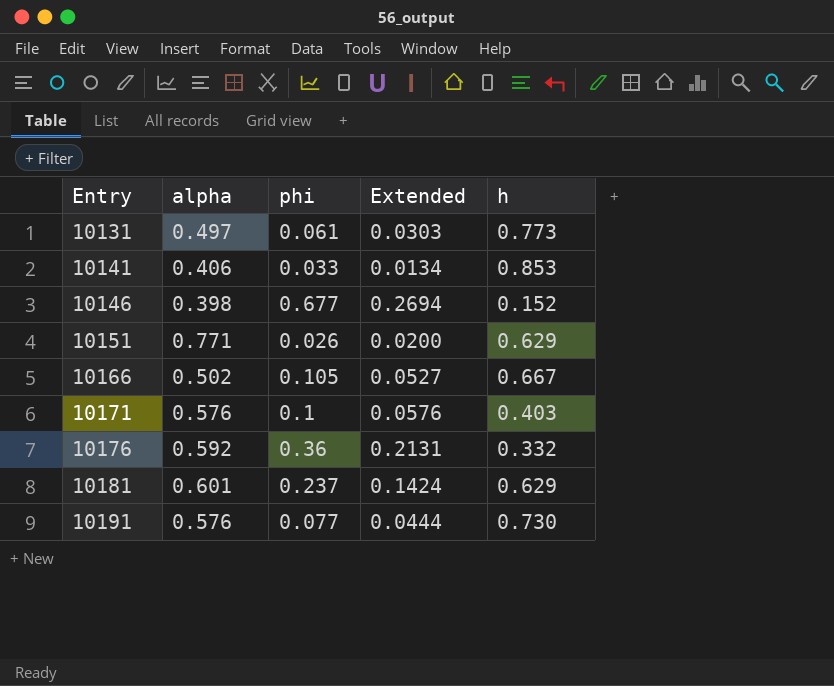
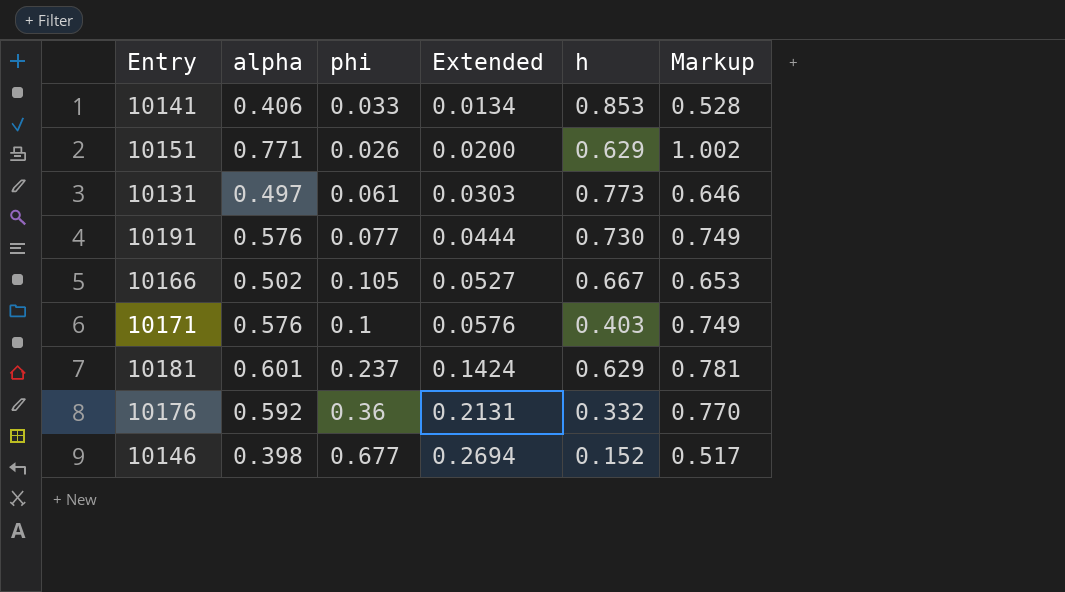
row order: Entry ascending -> Extended ascending
column Markup | formula: none -> [alpha] * 1.3

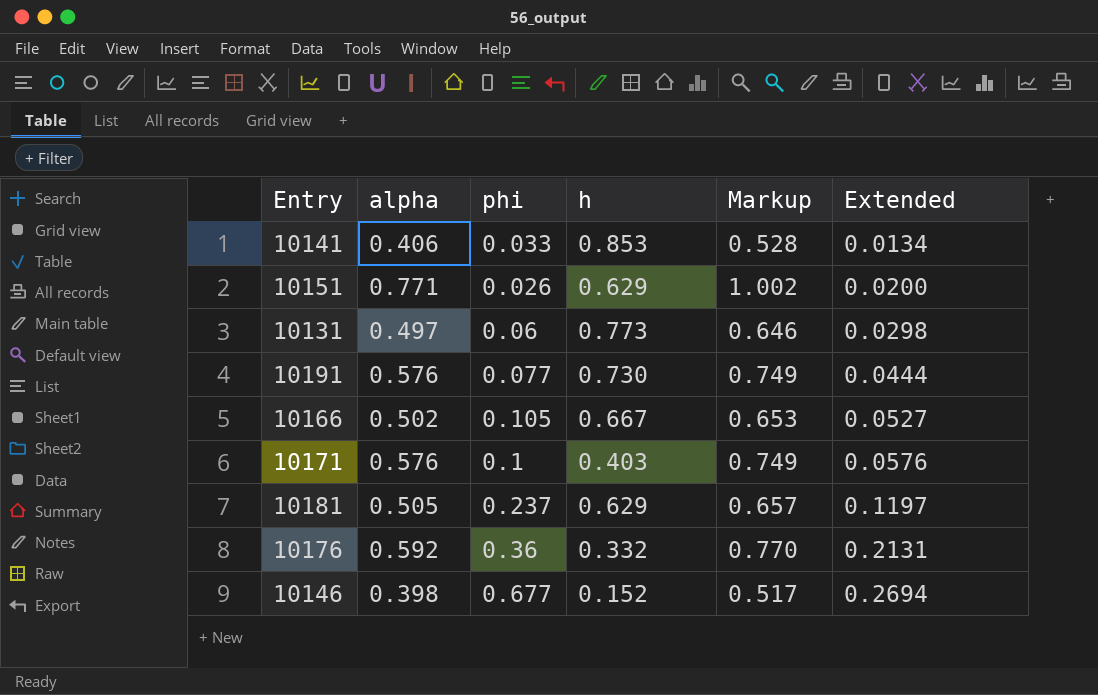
column Extended | position: 4 -> 6
10131 | phi: 0.061 -> 0.06
10131 | Extended: 0.0303 -> 0.0298
10181 | alpha: 0.601 -> 0.505
10181 | Markup: 0.781 -> 0.657
10181 | Extended: 0.1424 -> 0.1197

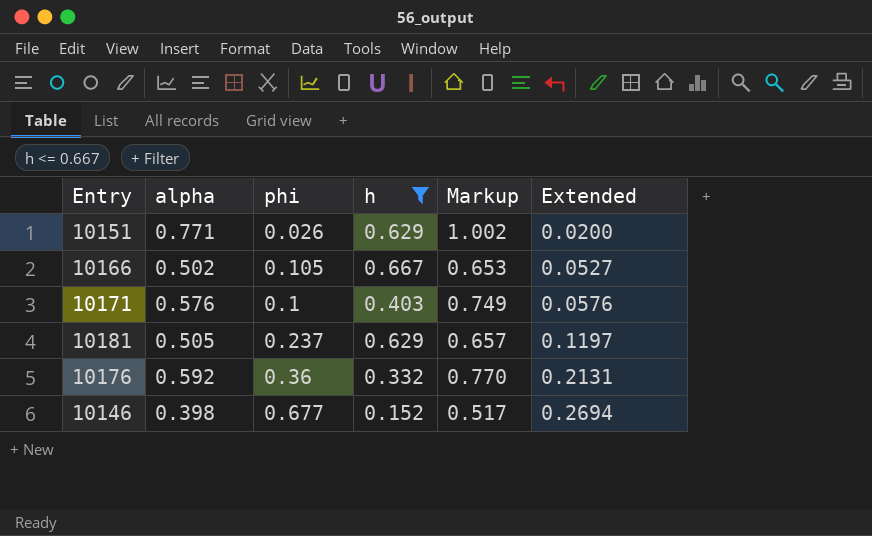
filter: none -> h <= 0.667

